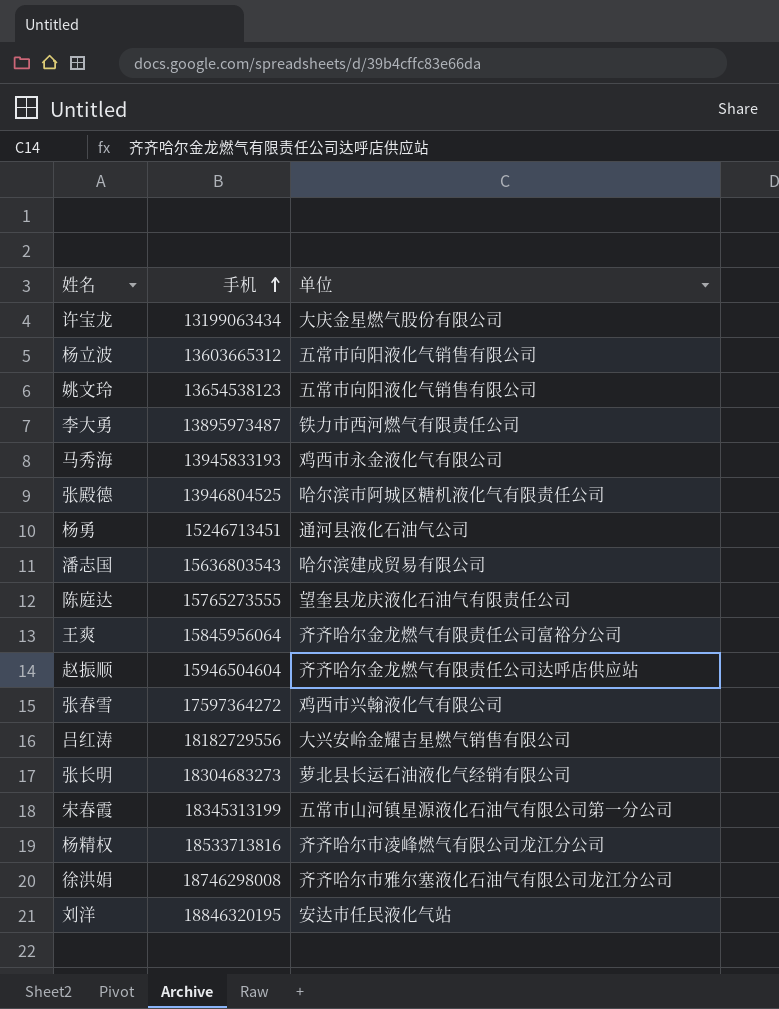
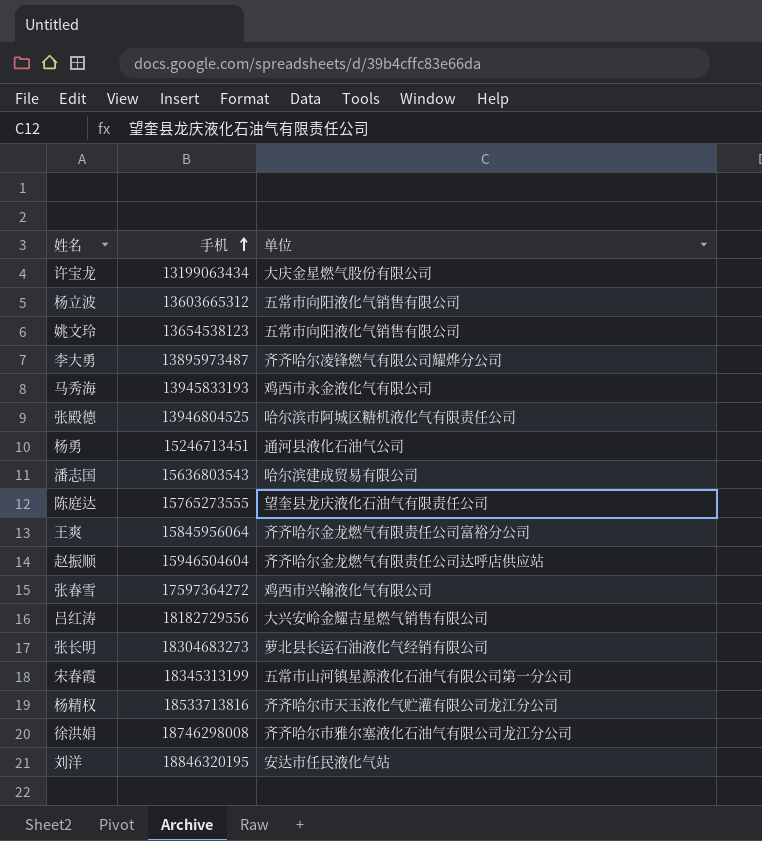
李大勇 | 单位: 铁力市西河燃气有限责任公司 -> 齐齐哈尔凌锋燃气有限公司耀烨分公司
杨精权 | 单位: 齐齐哈尔市凌峰燃气有限公司龙江分公司 -> 齐齐哈尔市天玉液化气贮灌有限公司龙江分公司

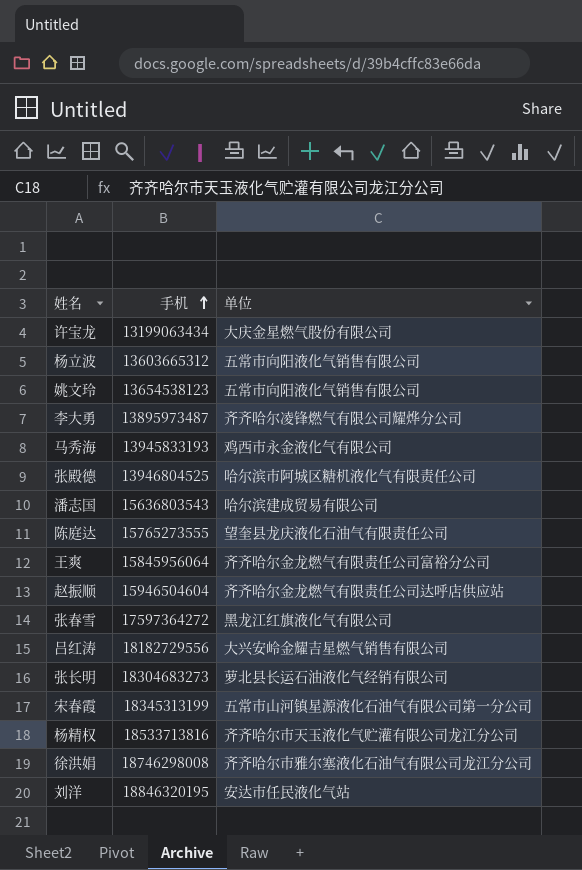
row 杨勇: 15246713451 | 通河县液化石油气公司 -> none
张春雪 | 单位: 鸡西市兴翰液化气有限公司 -> 黑龙江红旗液化气有限公司

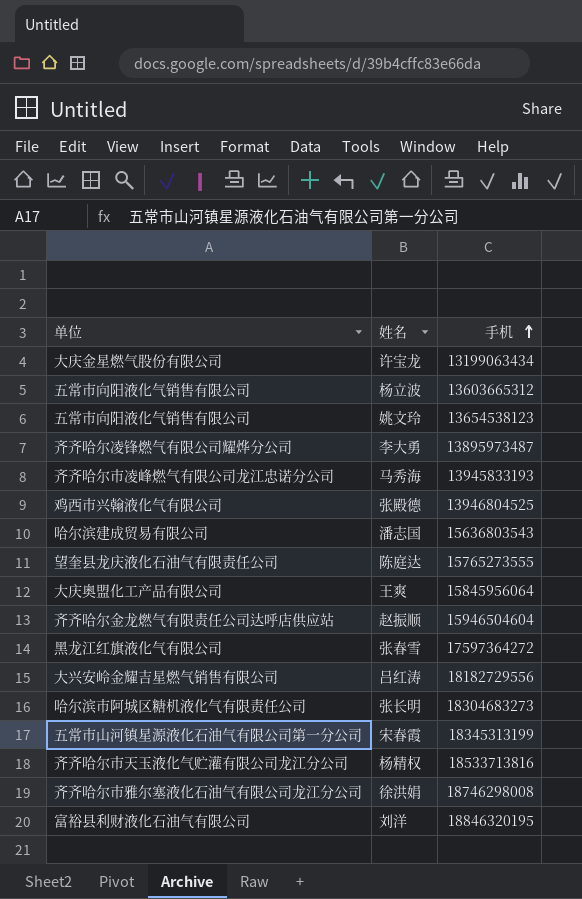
column 单位 | position: 3 -> 1
马秀海 | 单位: 鸡西市永金液化气有限公司 -> 齐齐哈尔市凌峰燃气有限公司龙江忠诺分公司
张殿德 | 单位: 哈尔滨市阿城区糖机液化气有限责任公司 -> 鸡西市兴翰液化气有限公司
王爽 | 单位: 齐齐哈尔金龙燃气有限责任公司富裕分公司 -> 大庆奥盟化工产品有限公司
张长明 | 单位: 萝北县长运石油液化气经销有限公司 -> 哈尔滨市阿城区糖机液化气有限责任公司
刘洋 | 单位: 安达市任民液化气站 -> 富裕县利财液化石油气有限公司

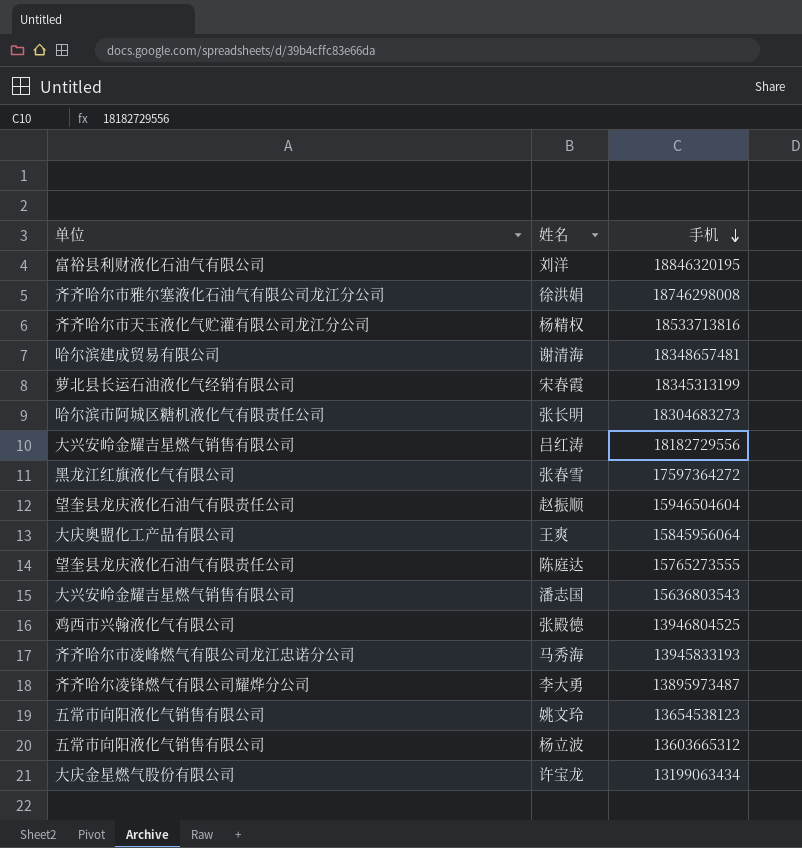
row order: 手机 ascending -> 手机 descending
row 谢清海: none -> 哈尔滨建成贸易有限公司 | 18348657481
宋春霞 | 单位: 五常市山河镇星源液化石油气有限公司第一分公司 -> 萝北县长运石油液化气经销有限公司
赵振顺 | 单位: 齐齐哈尔金龙燃气有限责任公司达呼店供应站 -> 望奎县龙庆液化石油气有限责任公司
潘志国 | 单位: 哈尔滨建成贸易有限公司 -> 大兴安岭金耀吉星燃气销售有限公司

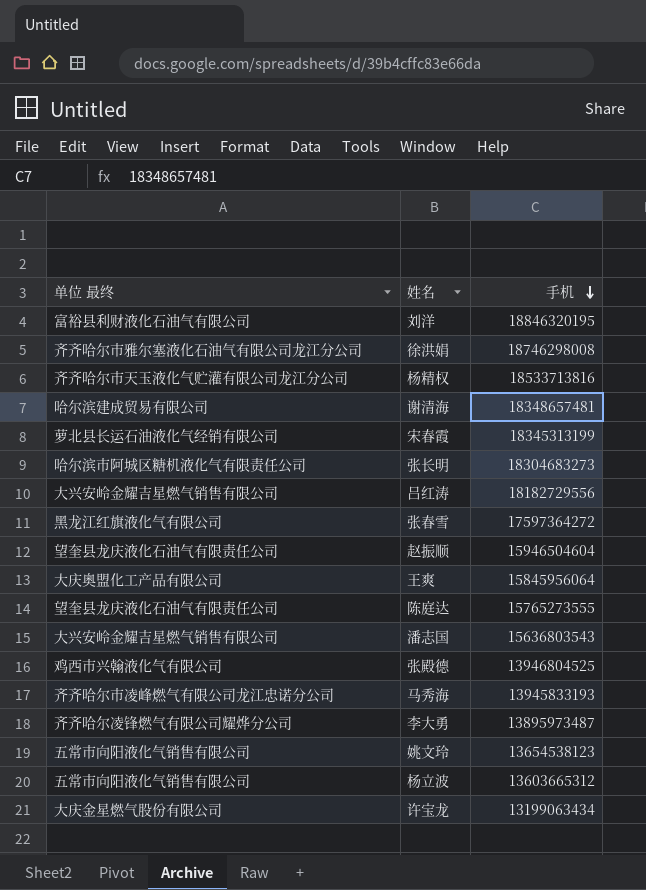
column name: 单位 -> 单位 最终

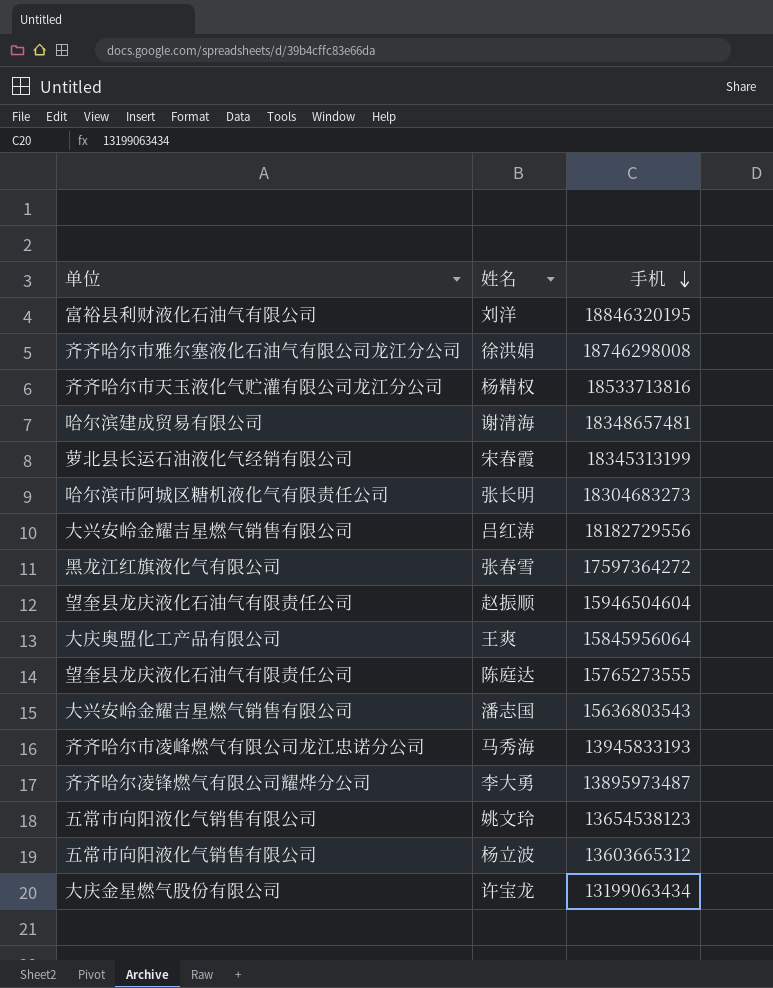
column name: 单位 最终 -> 单位
row 张殿德: 鸡西市兴翰液化气有限公司 | 13946804525 -> none

